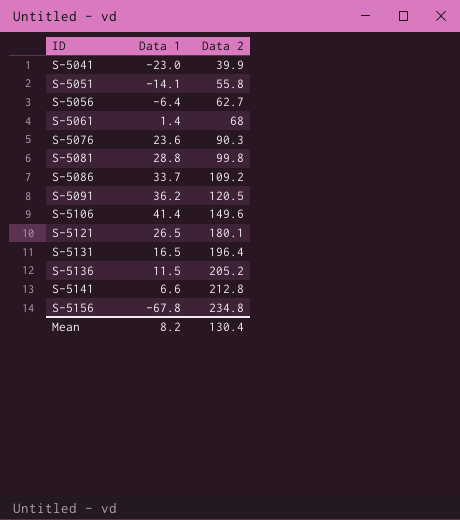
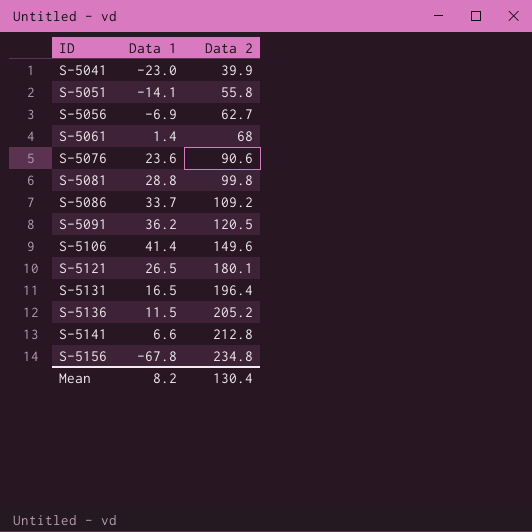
S-5056 | Data 1: -6.4 -> -6.9
S-5076 | Data 2: 90.3 -> 90.6

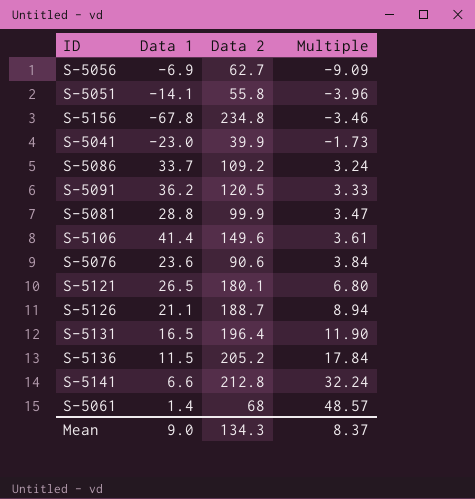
row order: ID ascending -> Multiple ascending
column Multiple | formula: none -> [Data 2] / [Data 1]
S-5081 | Data 2: 99.8 -> 99.9
row S-5126: none -> 21.1 | 188.7 | 8.94
Mean | Data 1: 8.2 -> 9.0
Mean | Data 2: 130.4 -> 134.3

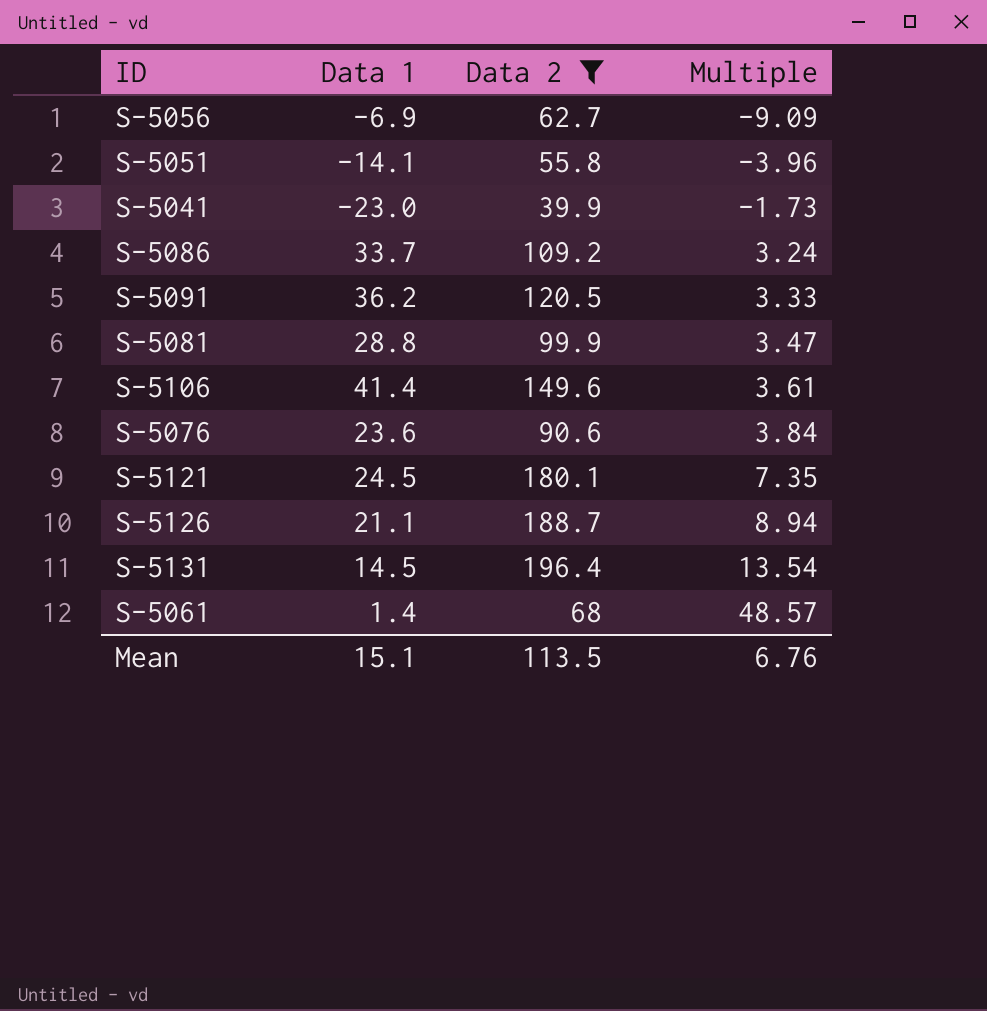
filter: none -> Data 2 <= 196.4
S-5121 | Data 1: 26.5 -> 24.5
S-5121 | Multiple: 6.80 -> 7.35
S-5131 | Data 1: 16.5 -> 14.5
S-5131 | Multiple: 11.90 -> 13.54
Mean | Data 1: 9.0 -> 15.1
Mean | Data 2: 134.3 -> 113.5
Mean | Multiple: 8.37 -> 6.76

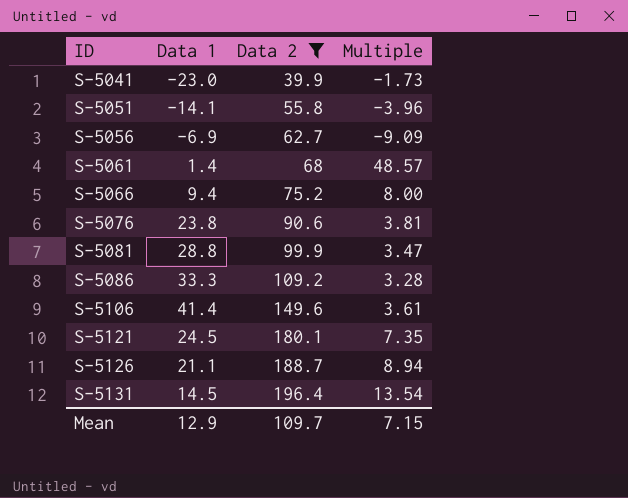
row order: Multiple ascending -> ID ascending
row S-5091: 36.2 | 120.5 | 3.33 -> none
row S-5066: none -> 9.4 | 75.2 | 8.00
S-5076 | Data 1: 23.6 -> 23.8
S-5076 | Multiple: 3.84 -> 3.81
S-5086 | Data 1: 33.7 -> 33.3
S-5086 | Multiple: 3.24 -> 3.28
Mean | Data 1: 15.1 -> 12.9
Mean | Data 2: 113.5 -> 109.7
Mean | Multiple: 6.76 -> 7.15

